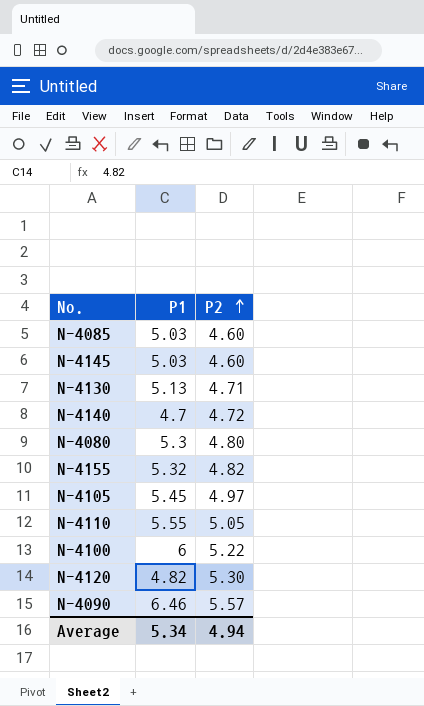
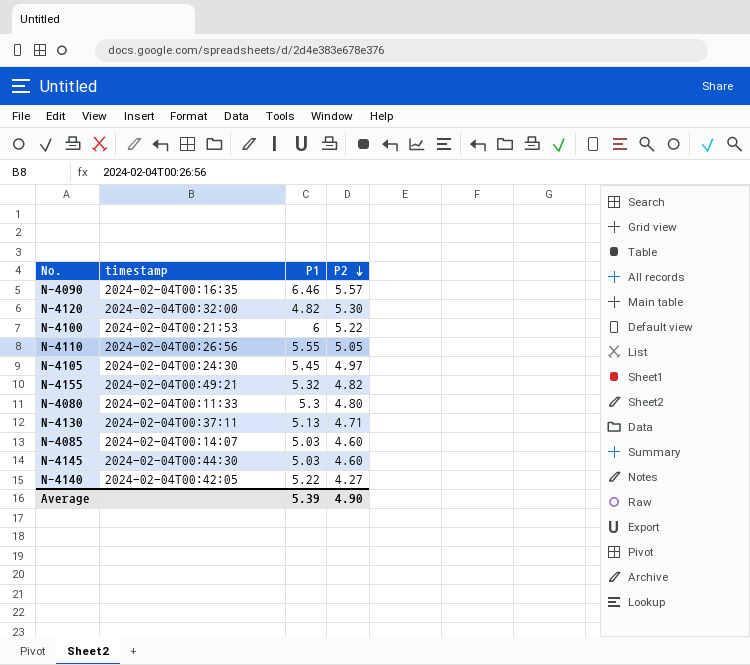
row order: P2 ascending -> P2 descending
column timestamp | position: none -> 2
N-4140 | P1: 4.7 -> 5.22
N-4140 | P2: 4.72 -> 4.27
Average | P1: 5.34 -> 5.39
Average | P2: 4.94 -> 4.90

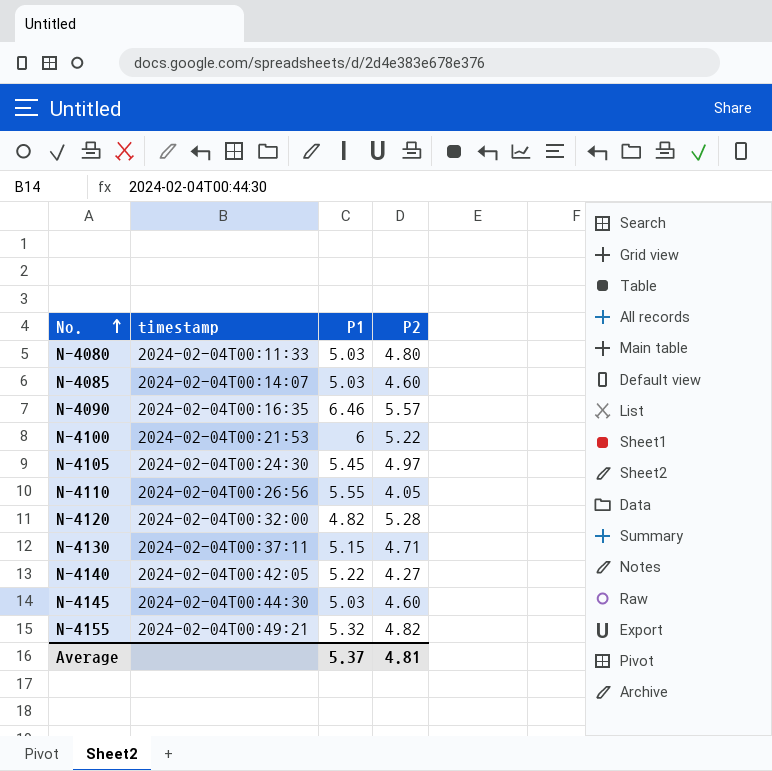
row order: P2 descending -> No. ascending
N-4080 | P1: 5.3 -> 5.03
N-4110 | P2: 5.05 -> 4.05
N-4120 | P2: 5.30 -> 5.28
N-4130 | P1: 5.13 -> 5.15
Average | P1: 5.39 -> 5.37
Average | P2: 4.90 -> 4.81

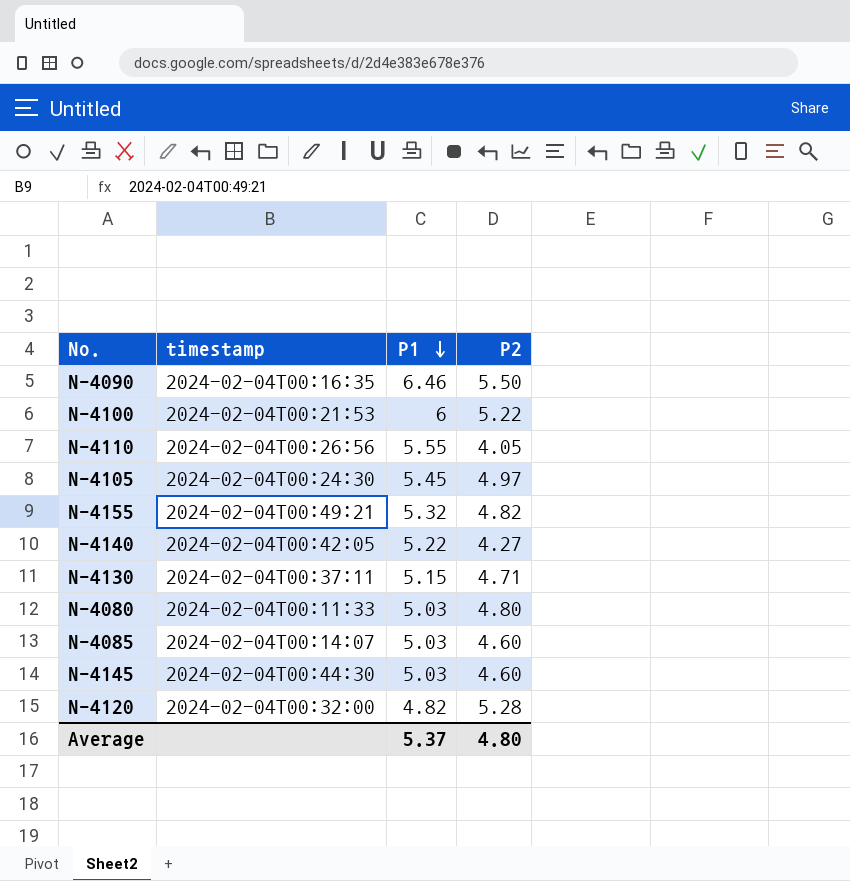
row order: No. ascending -> P1 descending
N-4090 | P2: 5.57 -> 5.50
Average | P2: 4.81 -> 4.80

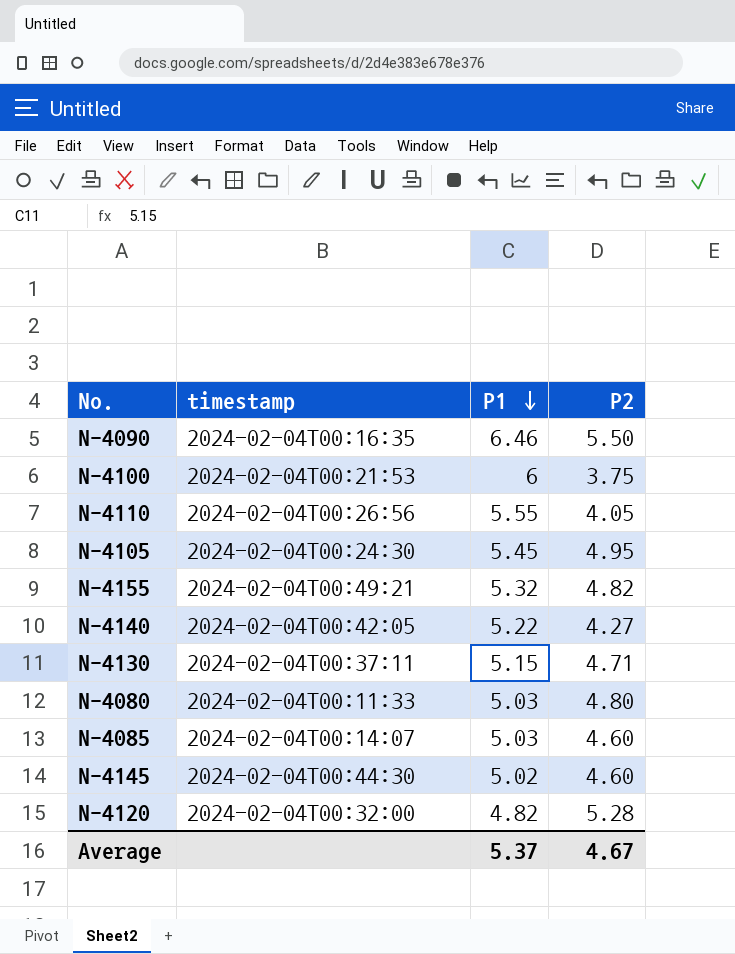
N-4100 | P2: 5.22 -> 3.75
N-4105 | P2: 4.97 -> 4.95
N-4145 | P1: 5.03 -> 5.02
Average | P2: 4.80 -> 4.67

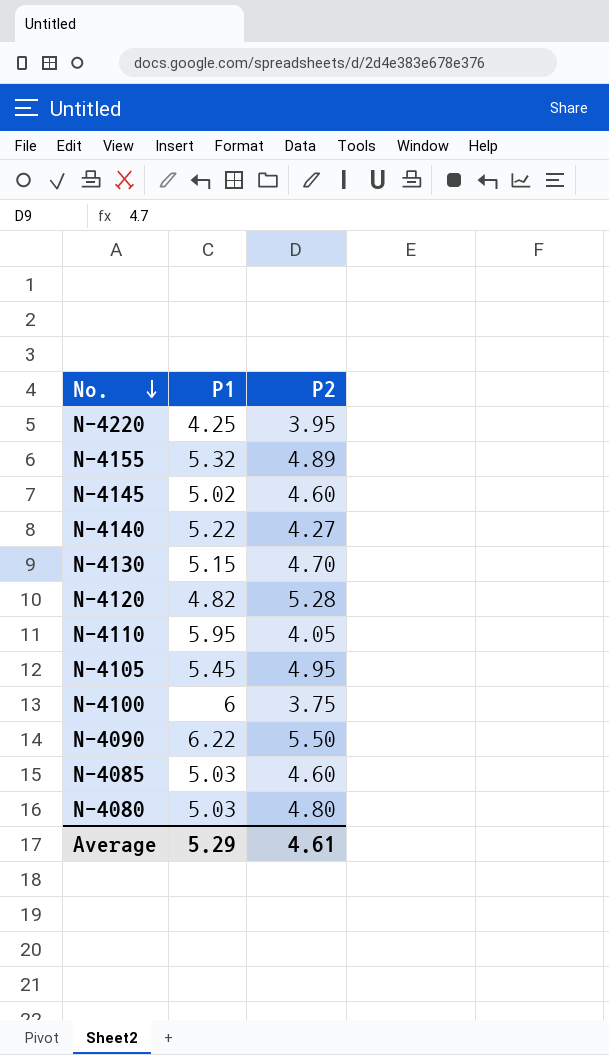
row order: P1 descending -> No. descending
column timestamp | position: 2 -> none
row N-4220: none -> 4.25 | 3.95
N-4155 | P2: 4.82 -> 4.89
N-4130 | P2: 4.71 -> 4.70
N-4110 | P1: 5.55 -> 5.95
N-4090 | P1: 6.46 -> 6.22
Average | P1: 5.37 -> 5.29
Average | P2: 4.67 -> 4.61

